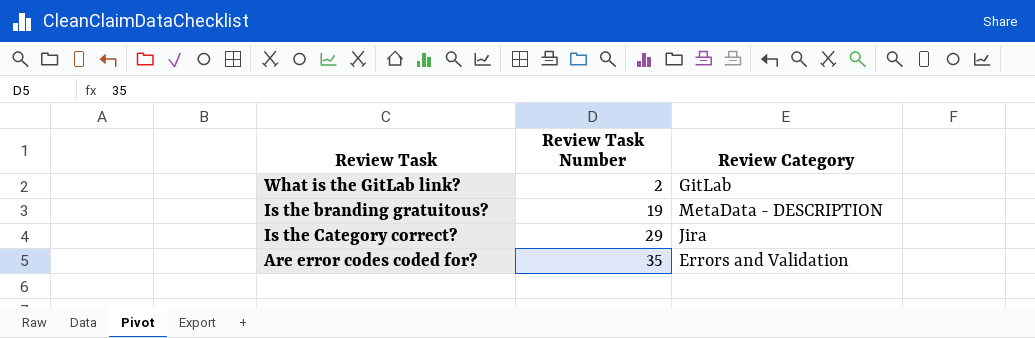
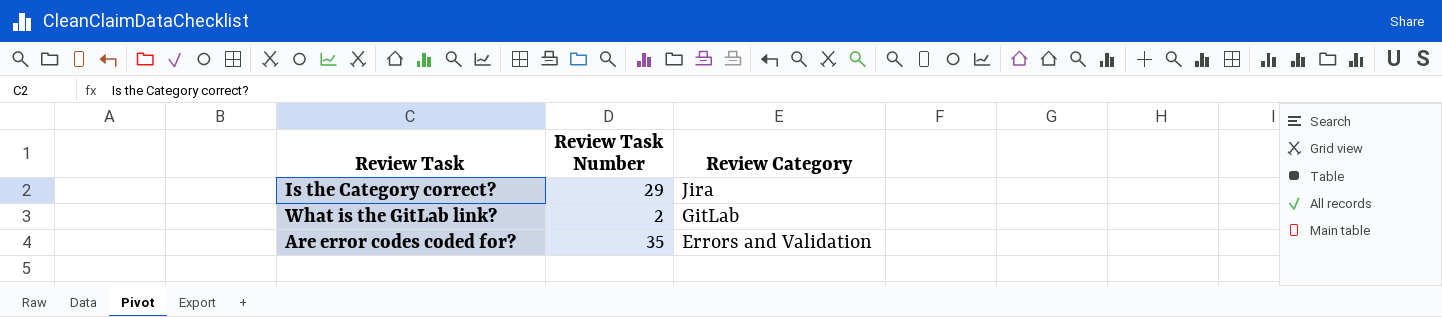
row order: Review Task Number ascending -> Review Category descending
row Is the branding gratuitous?: 19 | MetaData - DESCRIPTION -> none

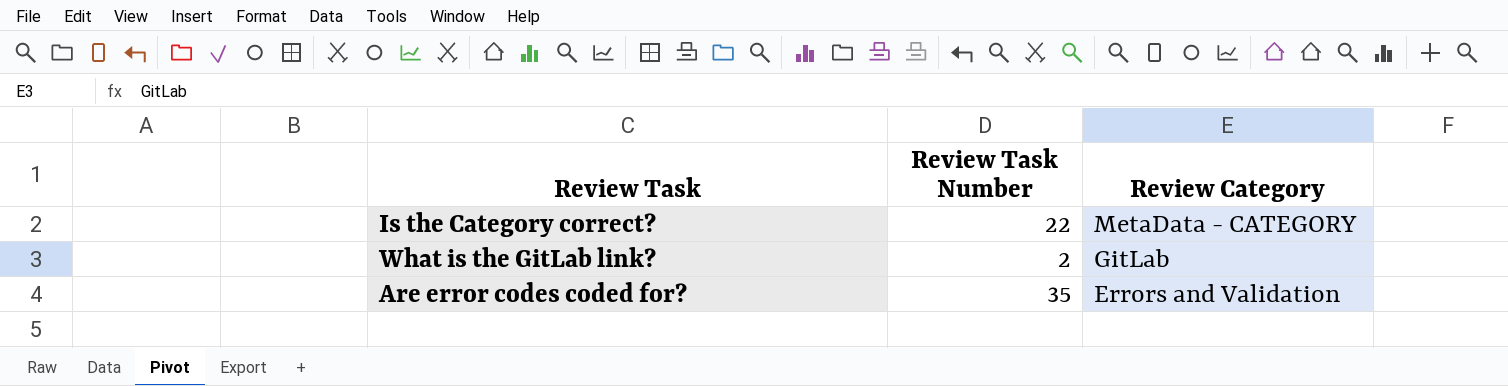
Is the Category correct? | Review Task Number: 29 -> 22
Is the Category correct? | Review Category: Jira -> MetaData - CATEGORY

